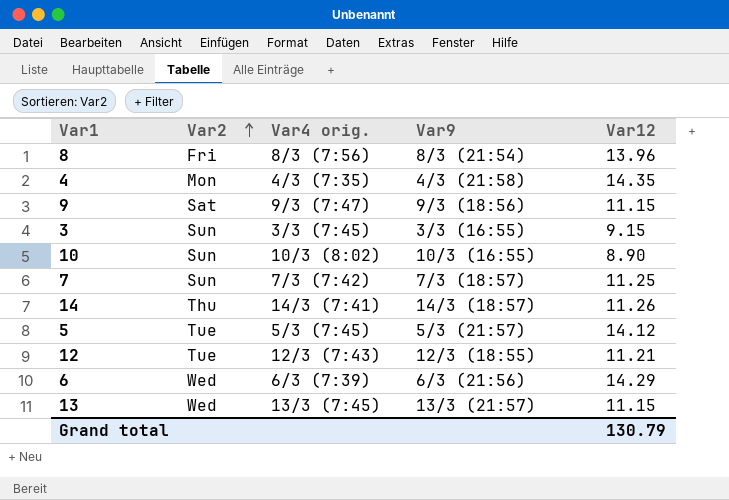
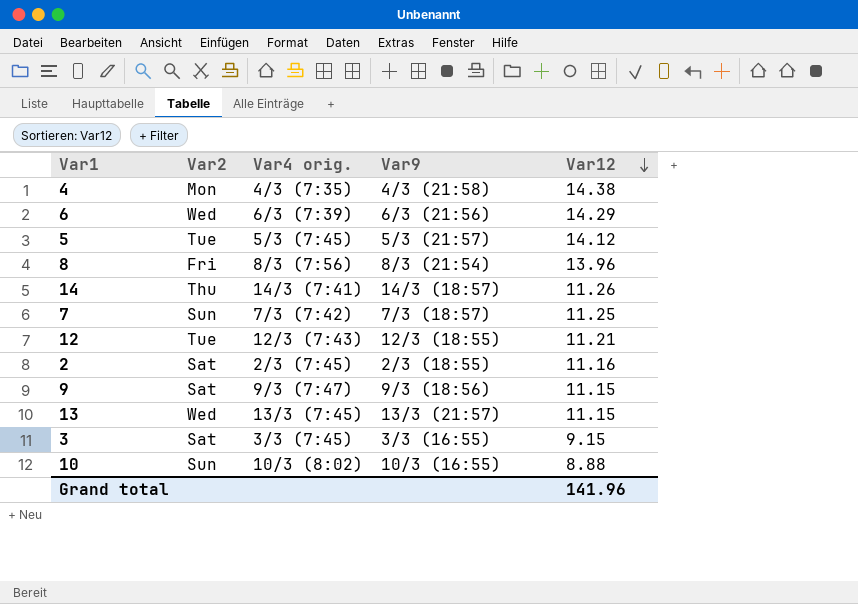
row order: Var2 ascending -> Var12 descending
4 | Var12: 14.35 -> 14.38
row 2: none -> Sat | 2/3 (7:45) | 2/3 (18:55) | 11.16
3 | Var2: Sun -> Sat
10 | Var12: 8.90 -> 8.88
Grand total | Var12: 130.79 -> 141.96

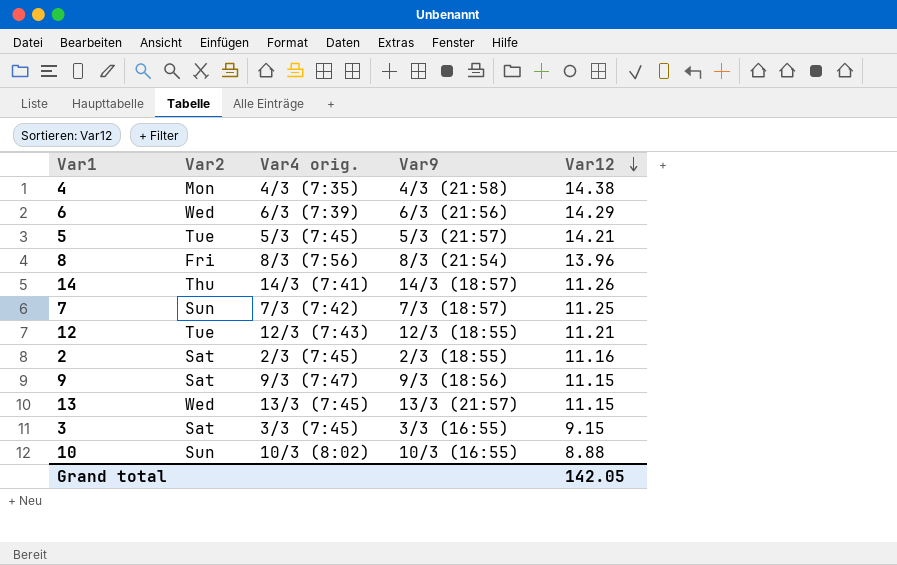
5 | Var12: 14.12 -> 14.21
Grand total | Var12: 141.96 -> 142.05

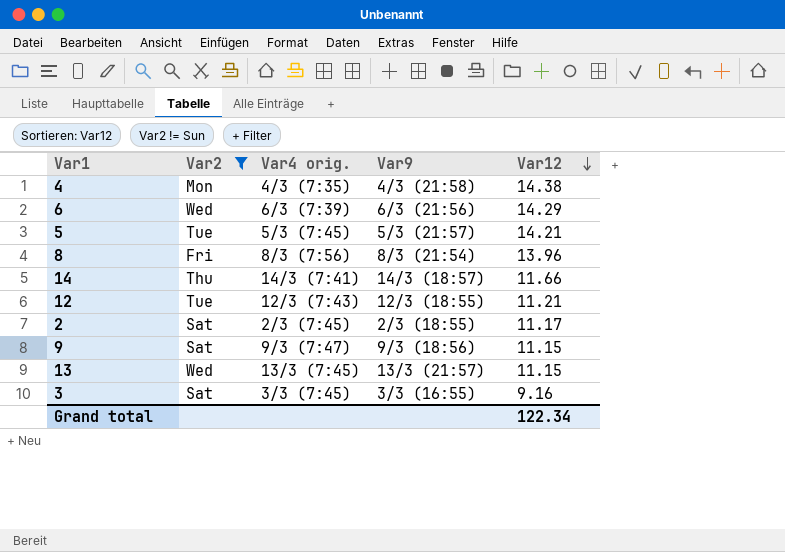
filter: none -> Var2 != Sun
14 | Var12: 11.26 -> 11.66
2 | Var12: 11.16 -> 11.17
3 | Var12: 9.15 -> 9.16
Grand total | Var12: 142.05 -> 122.34

